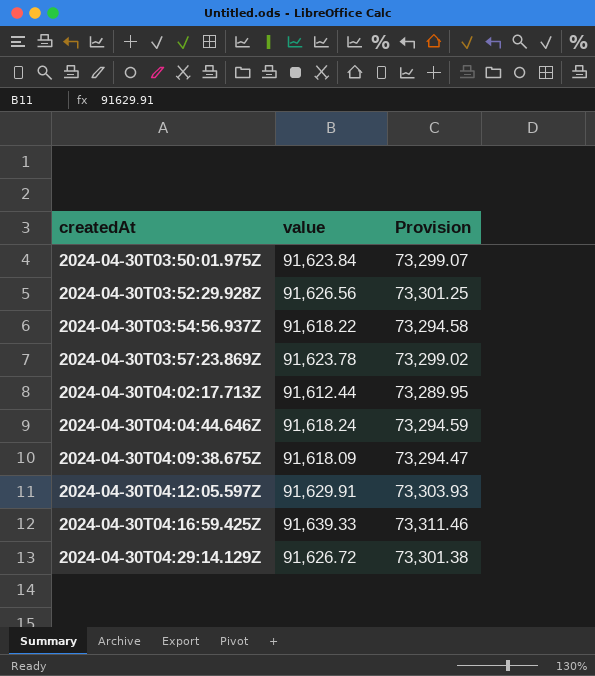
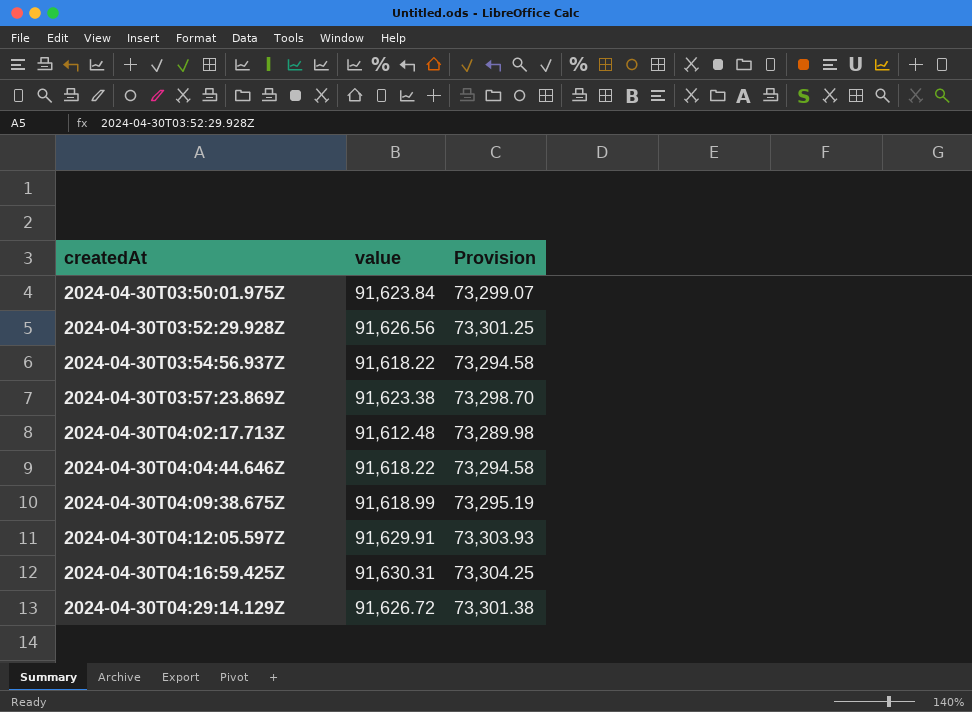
2024-04-30T03:57:23.869Z | value: 91,623.78 -> 91,623.38
2024-04-30T03:57:23.869Z | Provision: 73,299.02 -> 73,298.70
2024-04-30T04:02:17.713Z | value: 91,612.44 -> 91,612.48
2024-04-30T04:02:17.713Z | Provision: 73,289.95 -> 73,289.98
2024-04-30T04:04:44.646Z | value: 91,618.24 -> 91,618.22
2024-04-30T04:04:44.646Z | Provision: 73,294.59 -> 73,294.58
2024-04-30T04:09:38.675Z | value: 91,618.09 -> 91,618.99
2024-04-30T04:09:38.675Z | Provision: 73,294.47 -> 73,295.19
2024-04-30T04:16:59.425Z | value: 91,639.33 -> 91,630.31
2024-04-30T04:16:59.425Z | Provision: 73,311.46 -> 73,304.25

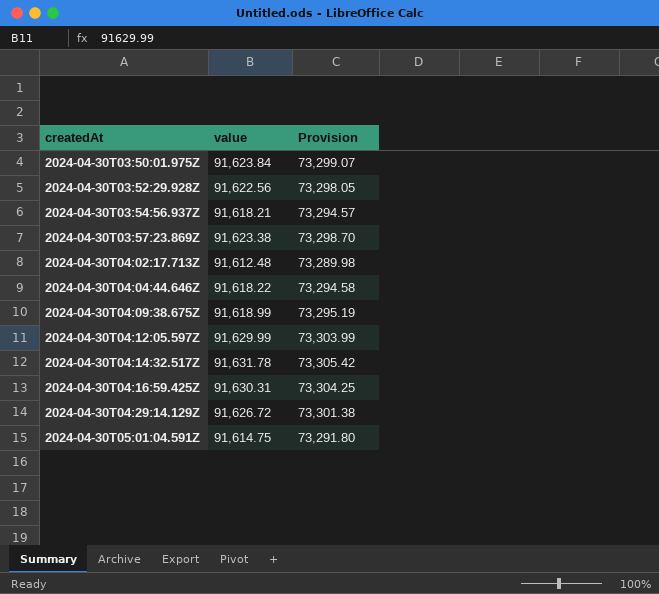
2024-04-30T03:52:29.928Z | value: 91,626.56 -> 91,622.56
2024-04-30T03:52:29.928Z | Provision: 73,301.25 -> 73,298.05
2024-04-30T03:54:56.937Z | value: 91,618.22 -> 91,618.21
2024-04-30T03:54:56.937Z | Provision: 73,294.58 -> 73,294.57
2024-04-30T04:12:05.597Z | value: 91,629.91 -> 91,629.99
2024-04-30T04:12:05.597Z | Provision: 73,303.93 -> 73,303.99
row 2024-04-30T04:14:32.517Z: none -> 91,631.78 | 73,305.42
row 2024-04-30T05:01:04.591Z: none -> 91,614.75 | 73,291.80

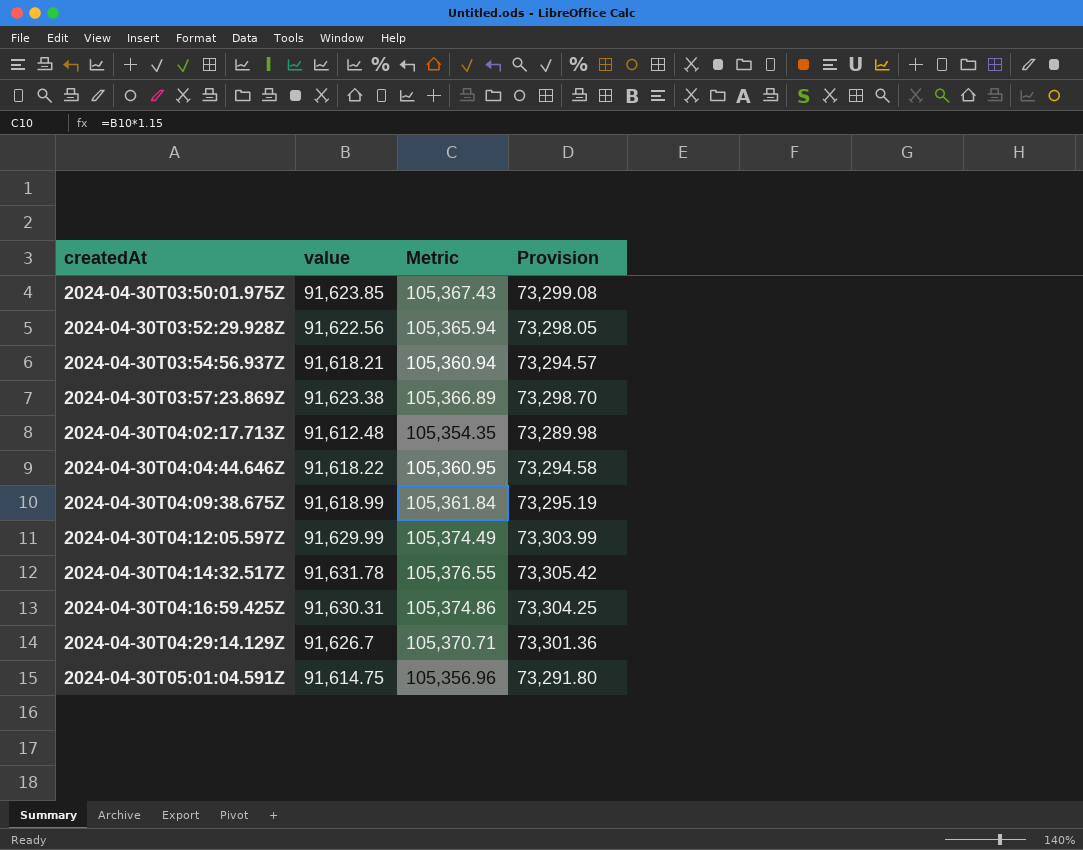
column Metric | formula: none -> [value] * 1.15
2024-04-30T03:50:01.975Z | value: 91,623.84 -> 91,623.85
2024-04-30T03:50:01.975Z | Provision: 73,299.07 -> 73,299.08
2024-04-30T04:29:14.129Z | value: 91,626.72 -> 91,626.7
2024-04-30T04:29:14.129Z | Provision: 73,301.38 -> 73,301.36

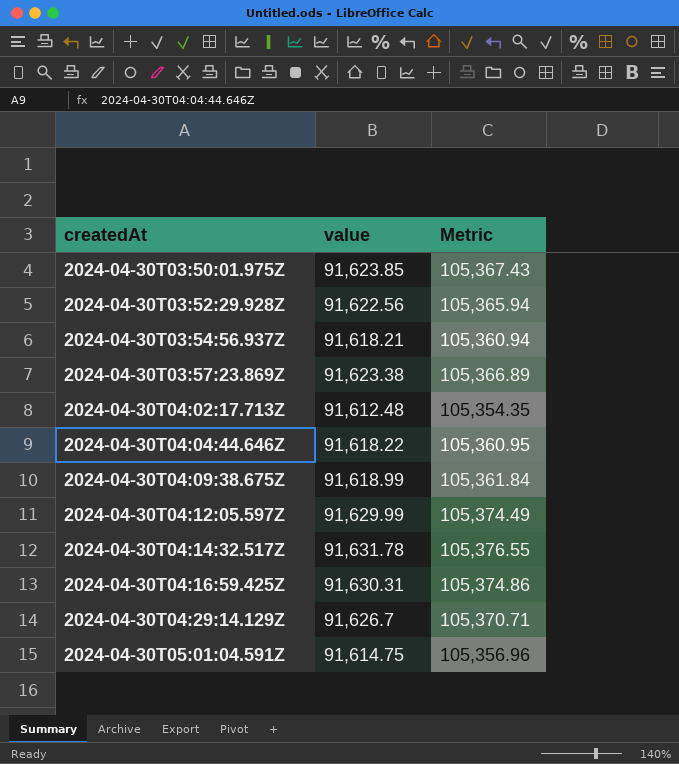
column Provision | formula: [value] * 0.8 -> none

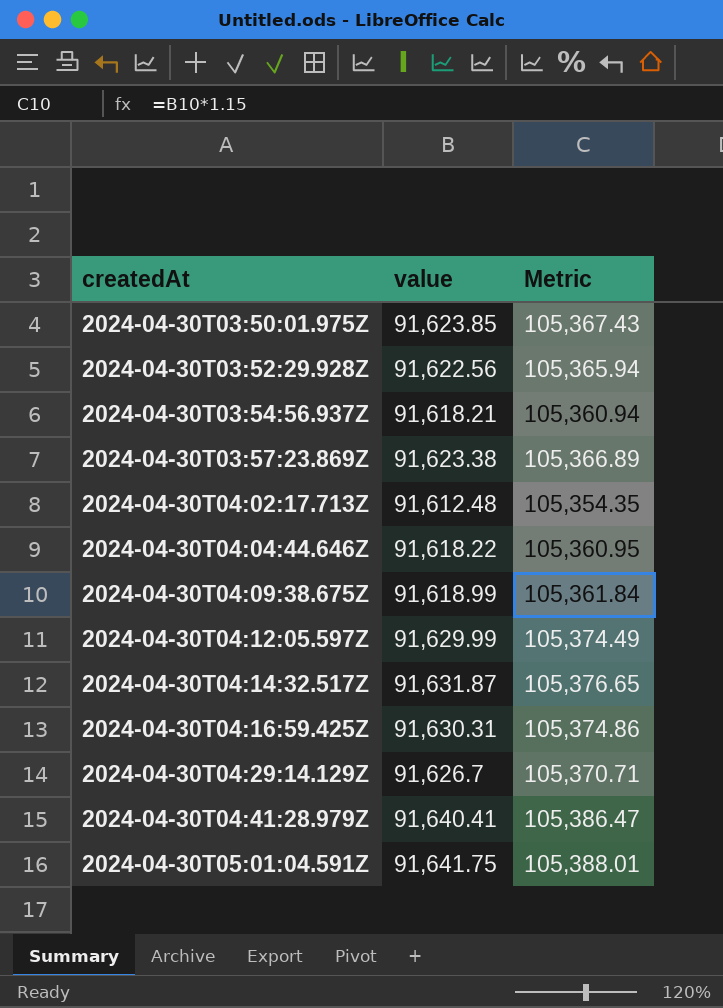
2024-04-30T04:14:32.517Z | value: 91,631.78 -> 91,631.87
2024-04-30T04:14:32.517Z | Metric: 105,376.55 -> 105,376.65
row 2024-04-30T04:41:28.979Z: none -> 91,640.41 | 105,386.47
2024-04-30T05:01:04.591Z | value: 91,614.75 -> 91,641.75
2024-04-30T05:01:04.591Z | Metric: 105,356.96 -> 105,388.01

